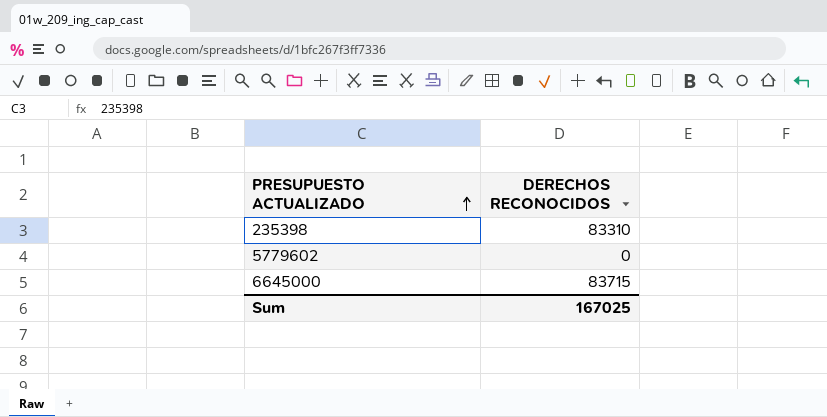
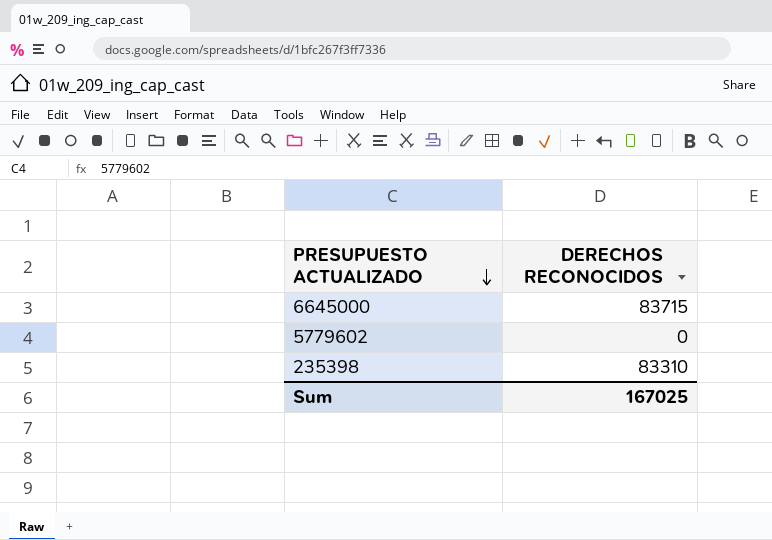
row order: PRESUPUESTO ACTUALIZADO ascending -> PRESUPUESTO ACTUALIZADO descending

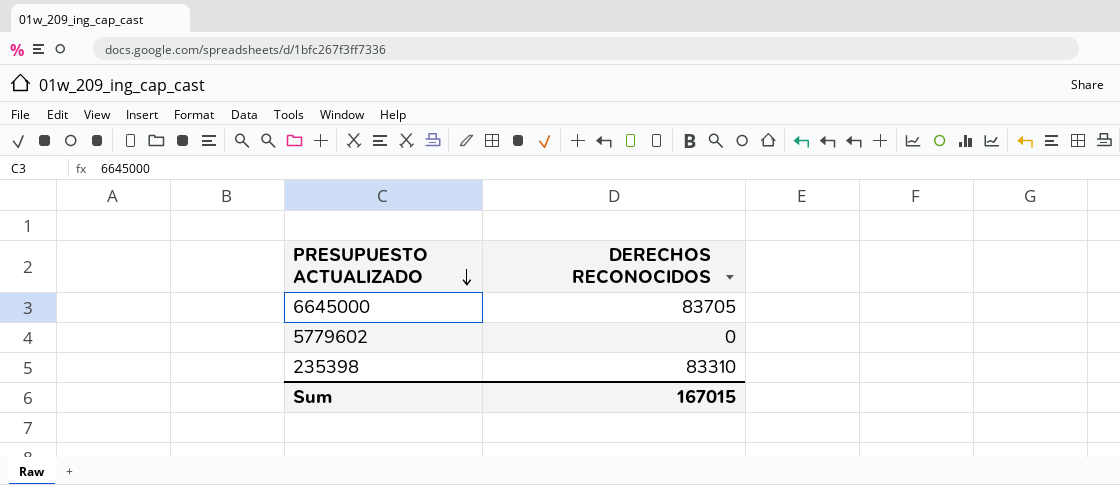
6645000 | DERECHOS RECONOCIDOS: 83715 -> 83705
Sum | DERECHOS RECONOCIDOS: 167025 -> 167015

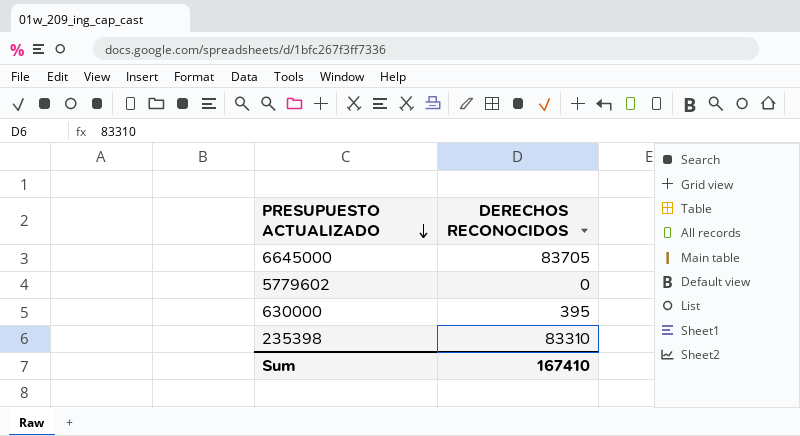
row 630000: none -> 395
Sum | DERECHOS RECONOCIDOS: 167015 -> 167410

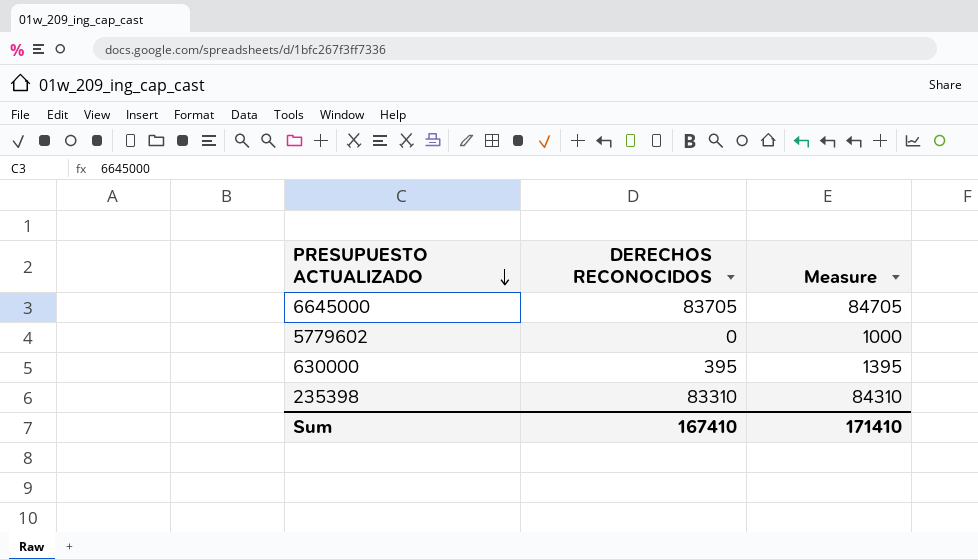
column Measure | formula: none -> [DERECHOS RECONOCIDOS] + 1000

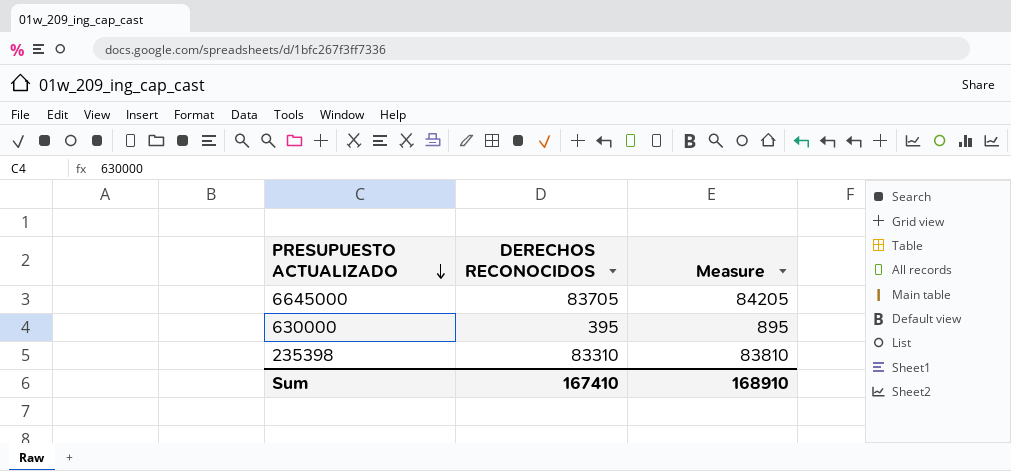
column Measure | formula: [DERECHOS RECONOCIDOS] + 1000 -> [DERECHOS RECONOCIDOS] + 500
row 5779602: 0 | 1000 -> none
Sum | Measure: 171410 -> 168910

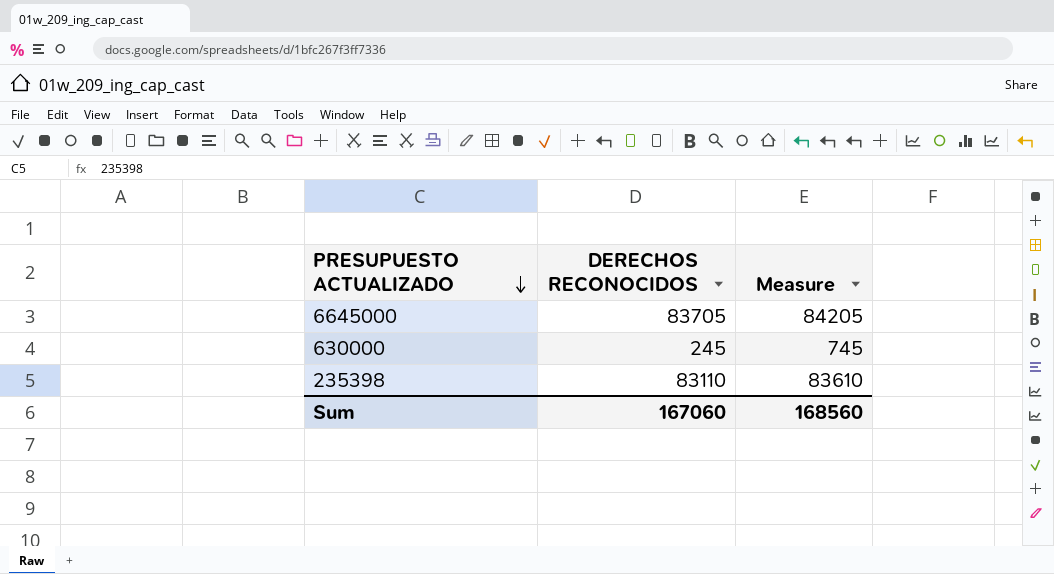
630000 | DERECHOS RECONOCIDOS: 395 -> 245
630000 | Measure: 895 -> 745
235398 | DERECHOS RECONOCIDOS: 83310 -> 83110
235398 | Measure: 83810 -> 83610
Sum | DERECHOS RECONOCIDOS: 167410 -> 167060
Sum | Measure: 168910 -> 168560

